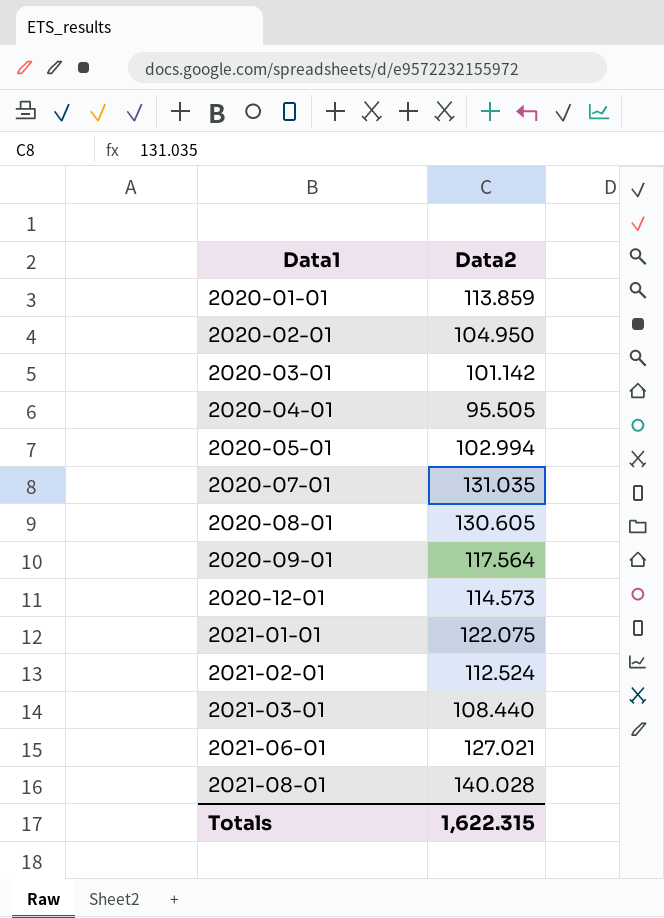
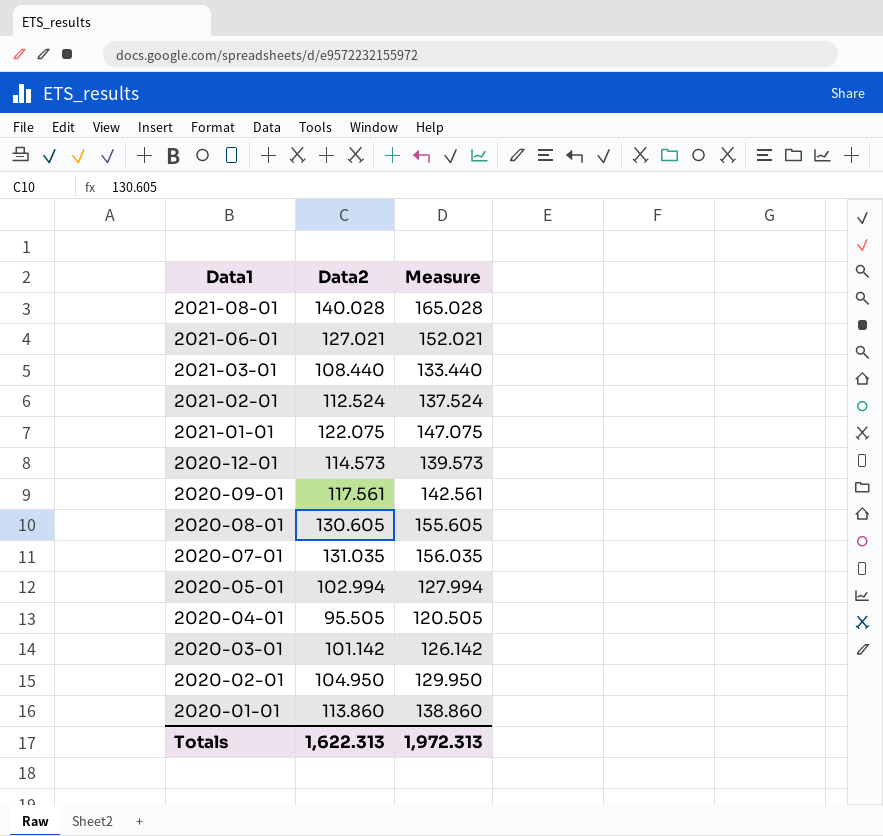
row order: Data1 ascending -> Data1 descending
column Measure | formula: none -> [Data2] + 25
2020-09-01 | Data2: 117.564 -> 117.561
2020-01-01 | Data2: 113.859 -> 113.860
Totals | Data2: 1,622.315 -> 1,622.313

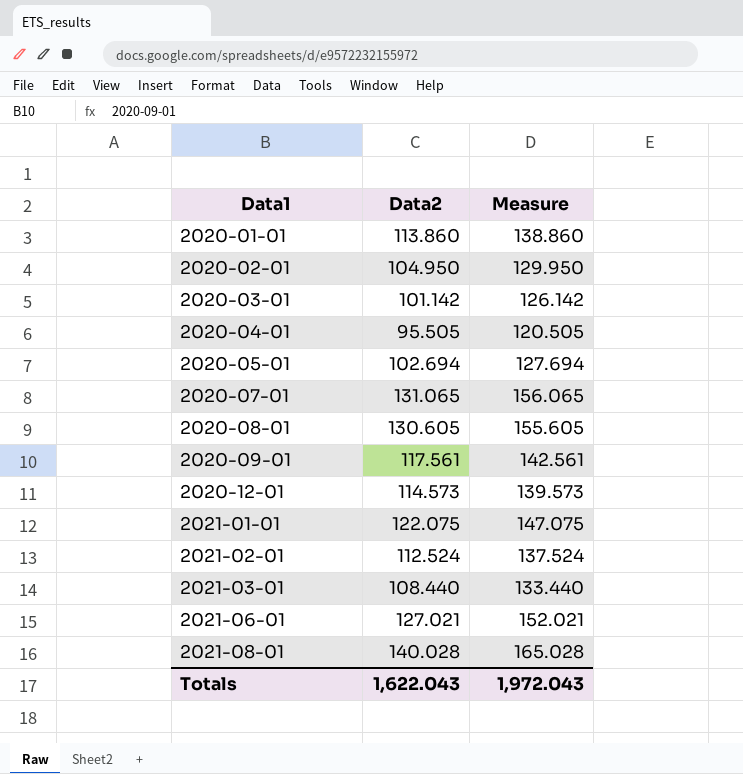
row order: Data1 descending -> Data1 ascending
2020-05-01 | Data2: 102.994 -> 102.694
2020-05-01 | Measure: 127.994 -> 127.694
2020-07-01 | Data2: 131.035 -> 131.065
2020-07-01 | Measure: 156.035 -> 156.065
Totals | Data2: 1,622.313 -> 1,622.043
Totals | Measure: 1,972.313 -> 1,972.043

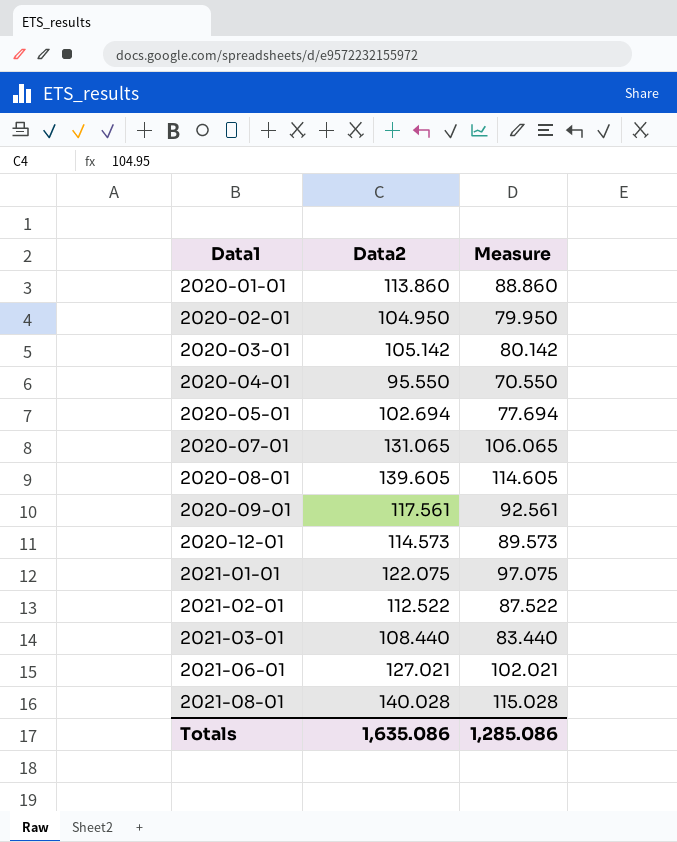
column Measure | formula: [Data2] + 25 -> [Data2] - 25
2020-03-01 | Data2: 101.142 -> 105.142
2020-04-01 | Data2: 95.505 -> 95.550
2020-08-01 | Data2: 130.605 -> 139.605
2021-02-01 | Data2: 112.524 -> 112.522
Totals | Data2: 1,622.043 -> 1,635.086
Totals | Measure: 1,972.043 -> 1,285.086

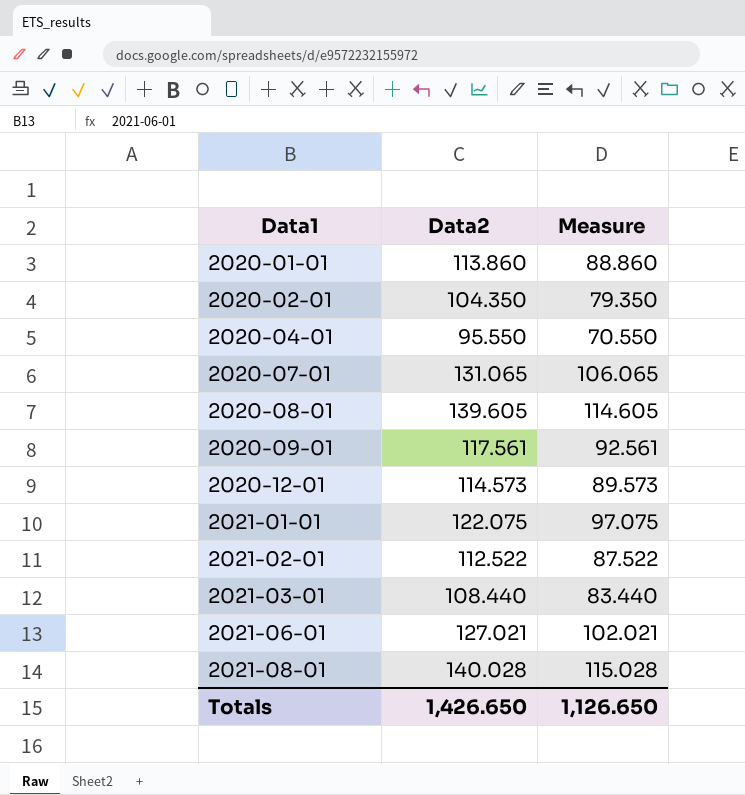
row 2020-03-01: 105.142 | 80.142 -> none
row 2020-05-01: 102.694 | 77.694 -> none
2020-02-01 | Data2: 104.950 -> 104.350
2020-02-01 | Measure: 79.950 -> 79.350
Totals | Data2: 1,635.086 -> 1,426.650
Totals | Measure: 1,285.086 -> 1,126.650

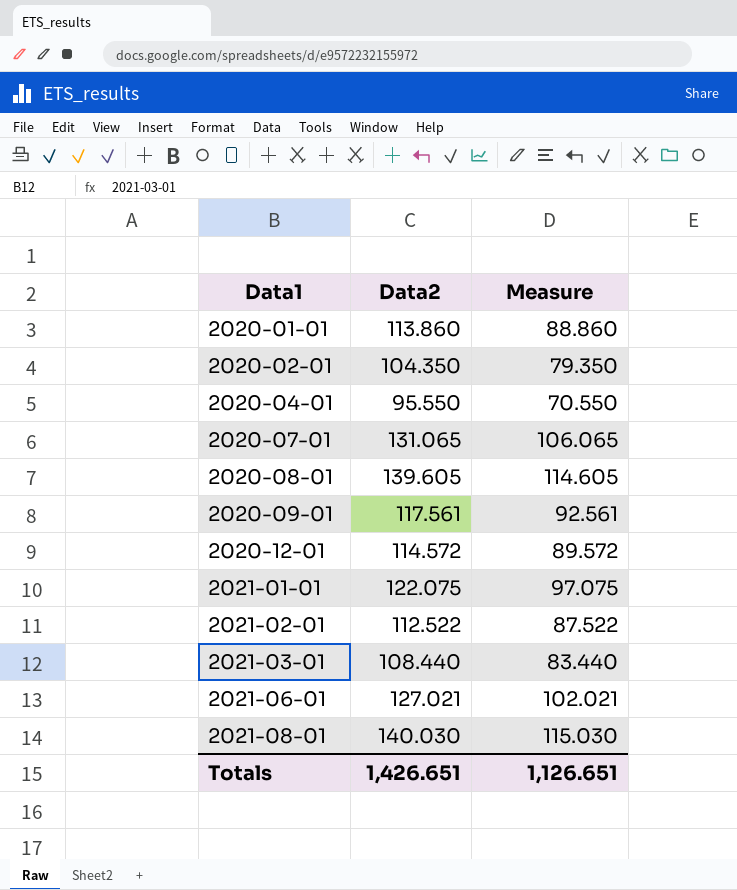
2020-12-01 | Data2: 114.573 -> 114.572
2020-12-01 | Measure: 89.573 -> 89.572
2021-08-01 | Data2: 140.028 -> 140.030
2021-08-01 | Measure: 115.028 -> 115.030
Totals | Data2: 1,426.650 -> 1,426.651
Totals | Measure: 1,126.650 -> 1,126.651

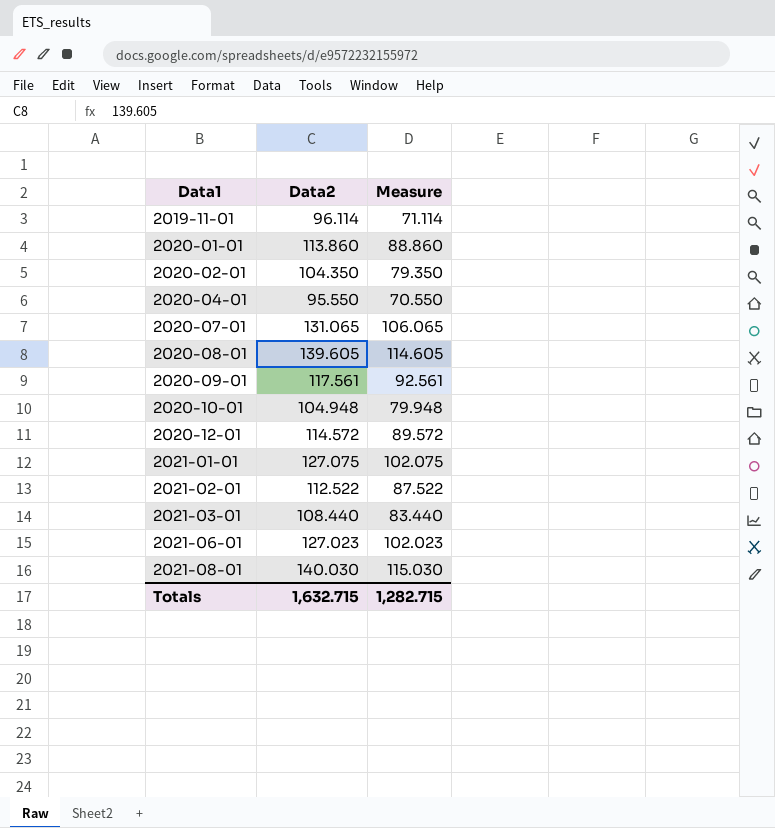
row 2019-11-01: none -> 96.114 | 71.114
row 2020-10-01: none -> 104.948 | 79.948
2021-01-01 | Data2: 122.075 -> 127.075
2021-01-01 | Measure: 97.075 -> 102.075
2021-06-01 | Data2: 127.021 -> 127.023
2021-06-01 | Measure: 102.021 -> 102.023
Totals | Data2: 1,426.651 -> 1,632.715
Totals | Measure: 1,126.651 -> 1,282.715

